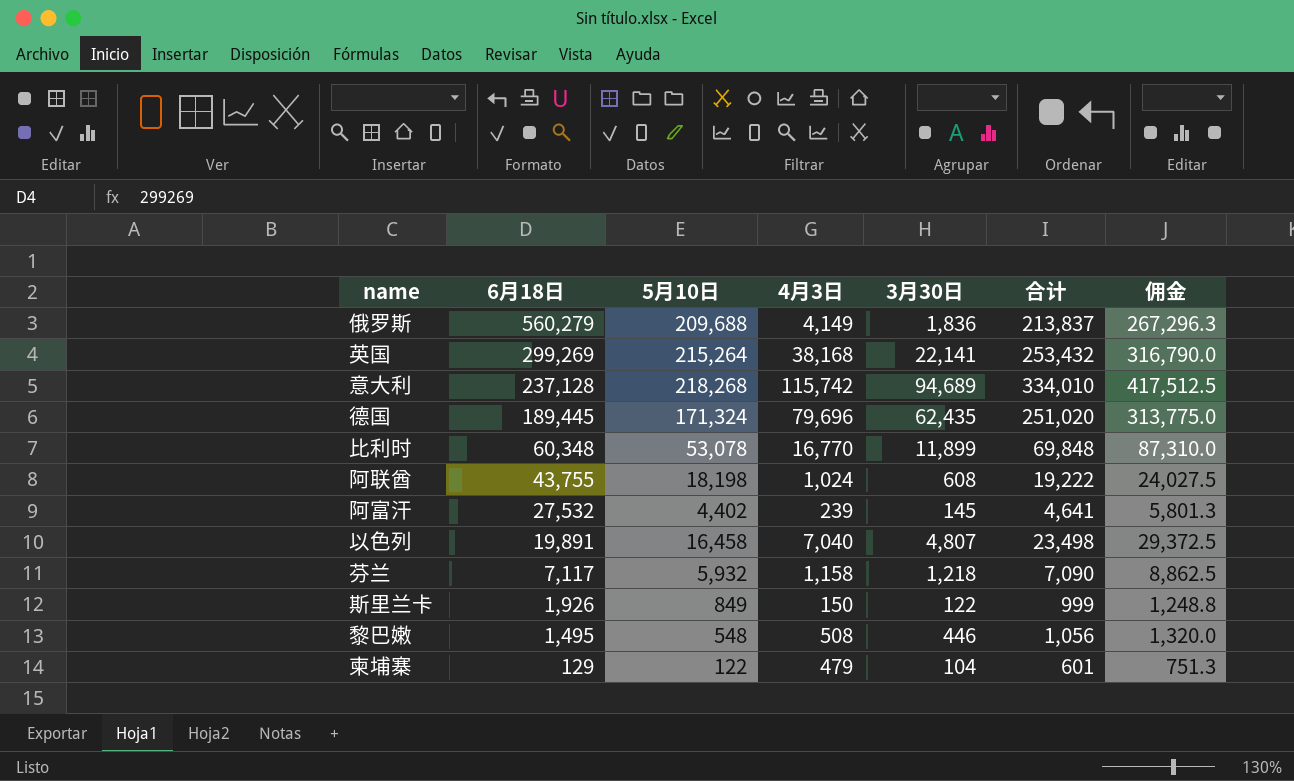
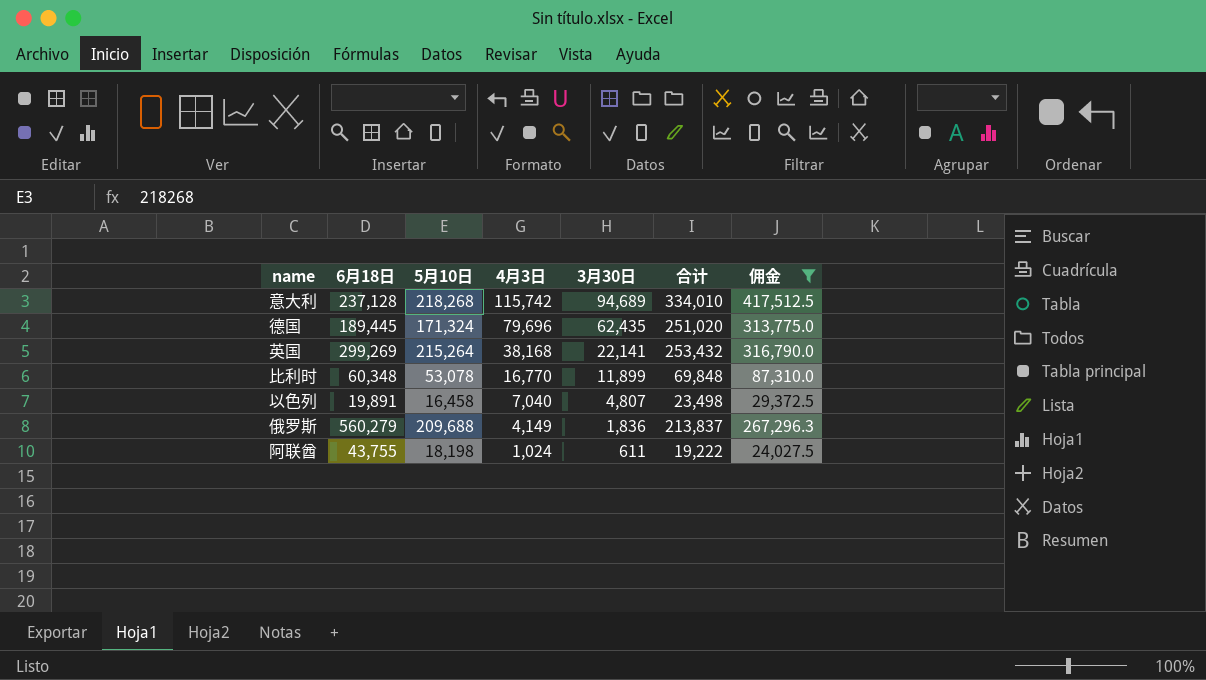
filter: none -> 佣金 >= 24,027.5
row order: 6月18日 descending -> 4月3日 descending
阿联酋 | 3月30日: 608 -> 611

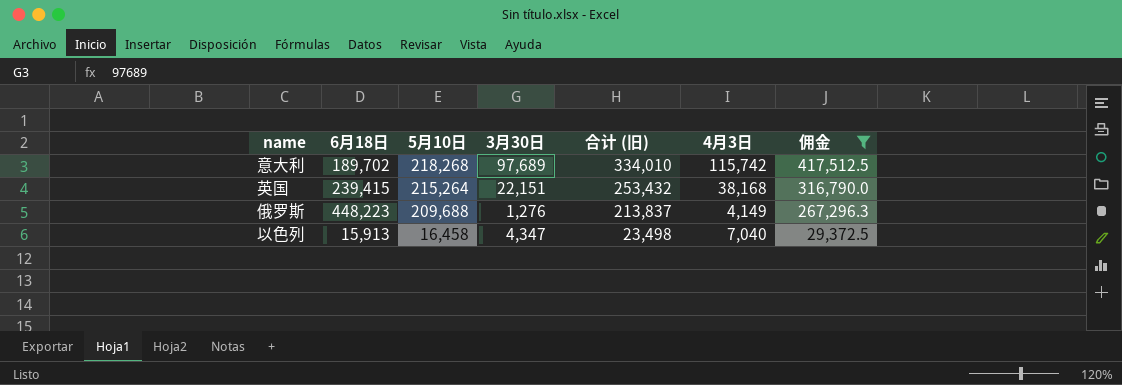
row order: 4月3日 descending -> 5月10日 descending
column name: 合计 -> 合计 (旧)
column 4月3日 | position: 4 -> 6
row 德国: 189,445 | 171,324 | 79,696 | 62,435 | 251,020 | 313,775.0 -> none
row 比利时: 60,348 | 53,078 | 16,770 | 11,899 | 69,848 | 87,310.0 -> none
row 阿联酋: 43,755 | 18,198 | 1,024 | 611 | 19,222 | 24,027.5 -> none
意大利 | 6月18日: 237,128 -> 189,702
意大利 | 3月30日: 94,689 -> 97,689
英国 | 6月18日: 299,269 -> 239,415
英国 | 3月30日: 22,141 -> 22,151
俄罗斯 | 6月18日: 560,279 -> 448,223
俄罗斯 | 3月30日: 1,836 -> 1,276
以色列 | 6月18日: 19,891 -> 15,913
以色列 | 3月30日: 4,807 -> 4,347

